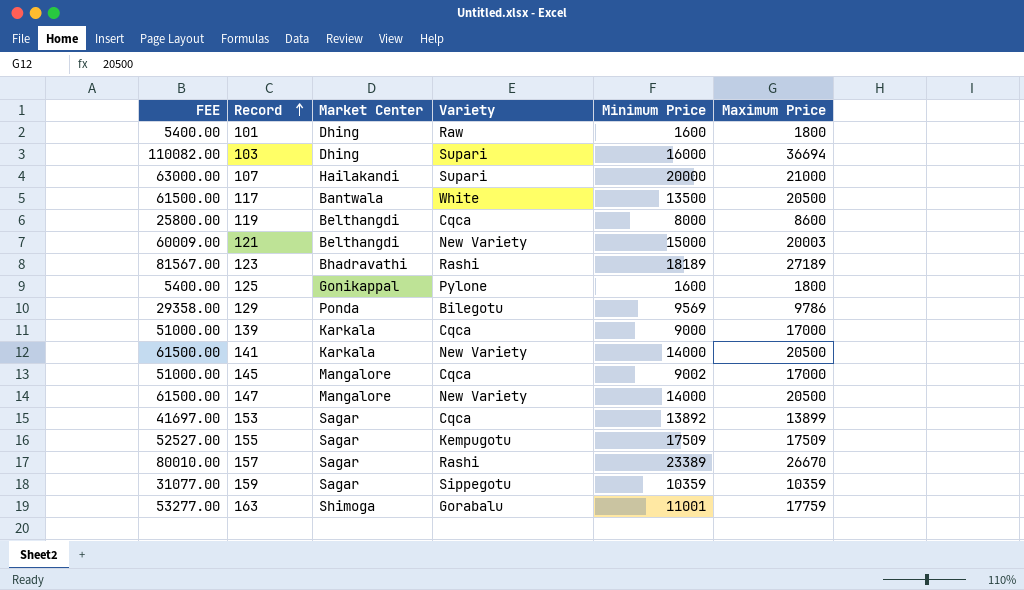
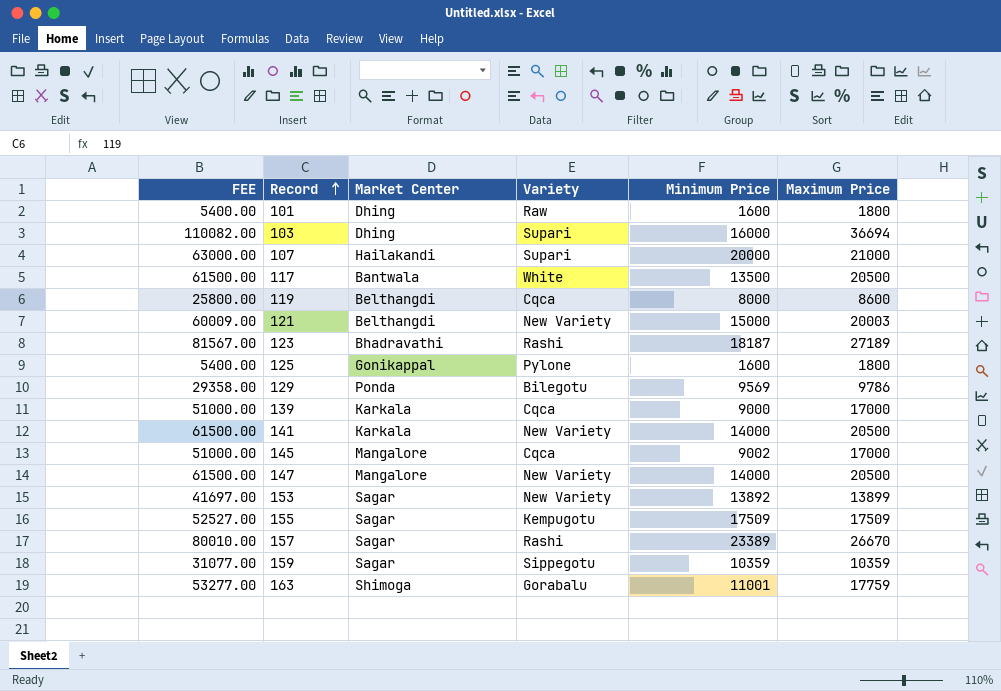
123 | Minimum Price: 18189 -> 18187
153 | Variety: Cqca -> New Variety

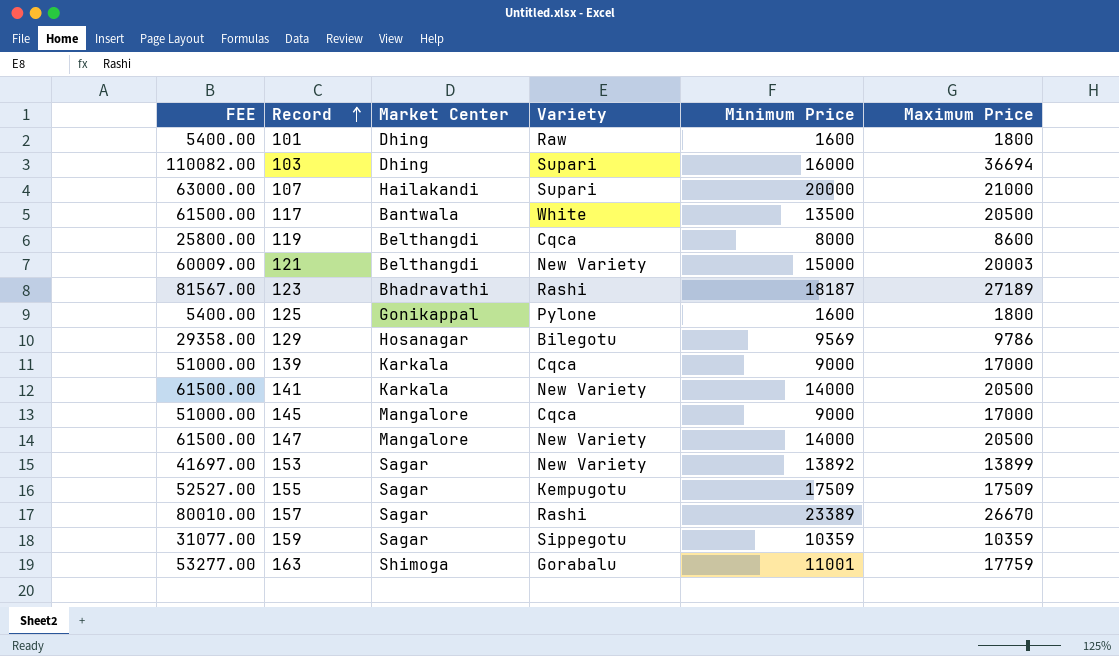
129 | Market Center: Ponda -> Hosanagar
145 | Minimum Price: 9002 -> 9000

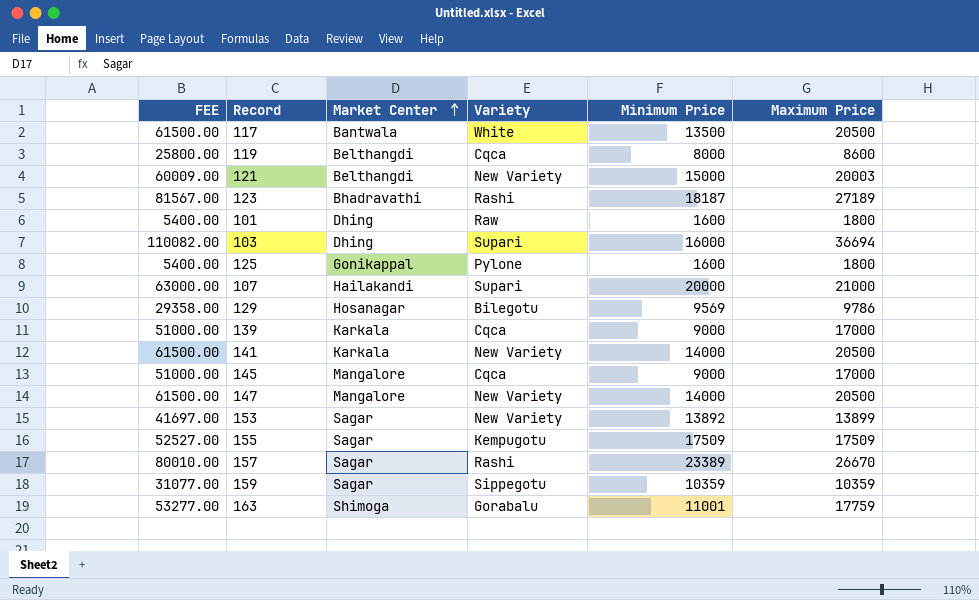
row order: Record ascending -> Market Center ascending

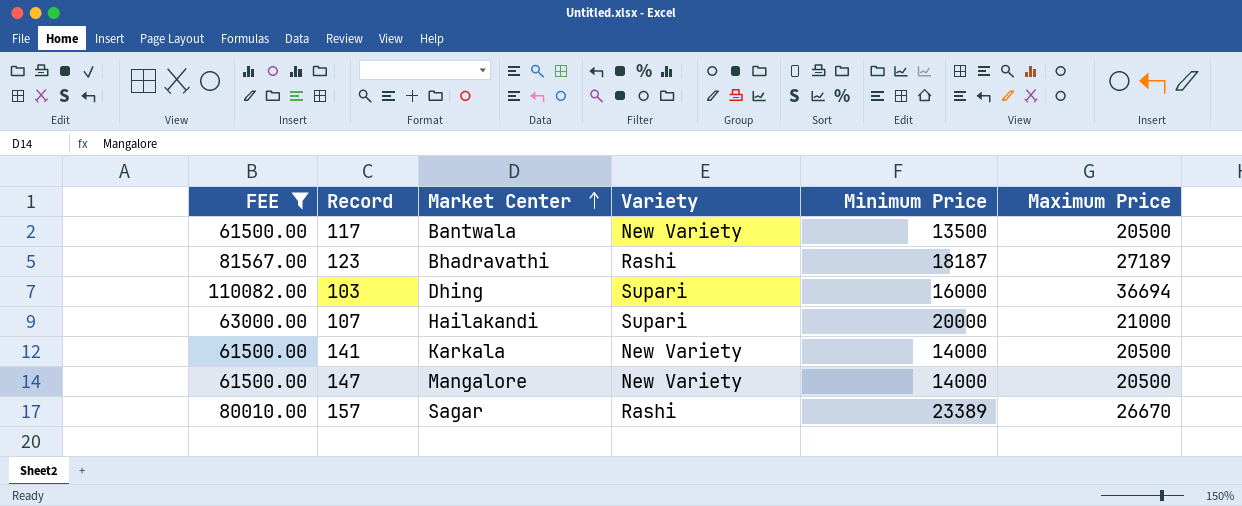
filter: none -> FEE >= 61500.00
117 | Variety: White -> New Variety

